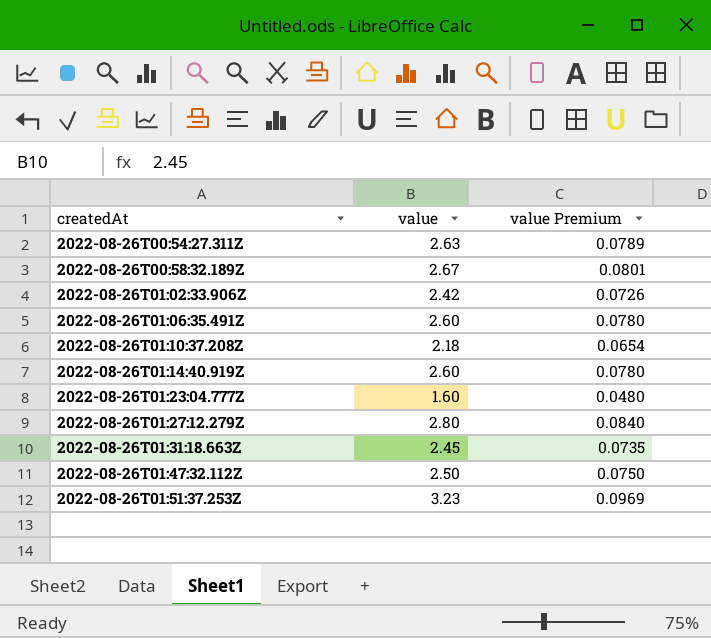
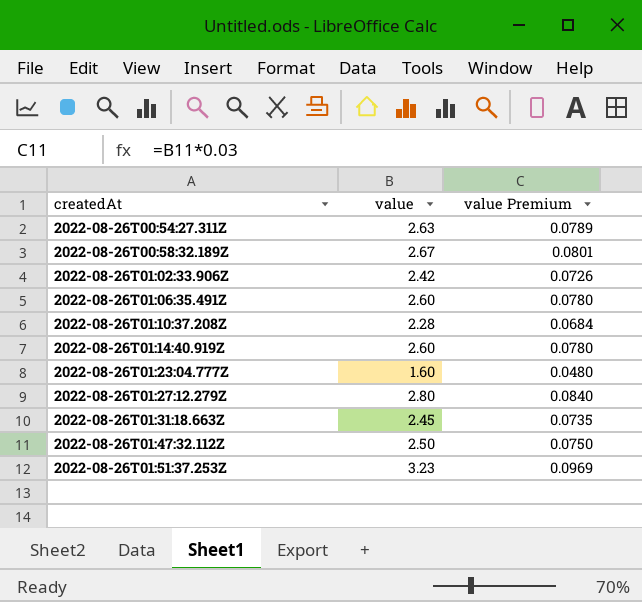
2022-08-26T01:10:37.208Z | value: 2.18 -> 2.28
2022-08-26T01:10:37.208Z | value Premium: 0.0654 -> 0.0684

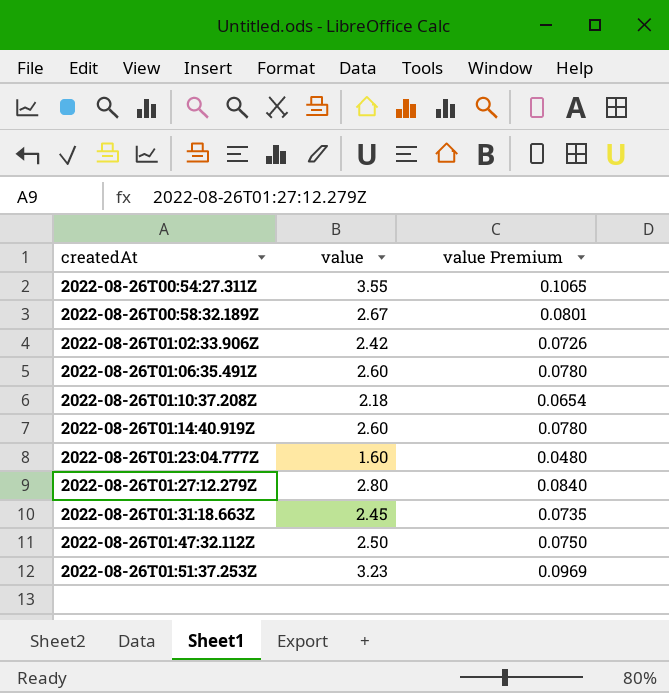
2022-08-26T00:54:27.311Z | value: 2.63 -> 3.55
2022-08-26T00:54:27.311Z | value Premium: 0.0789 -> 0.1065
2022-08-26T01:10:37.208Z | value: 2.28 -> 2.18
2022-08-26T01:10:37.208Z | value Premium: 0.0684 -> 0.0654

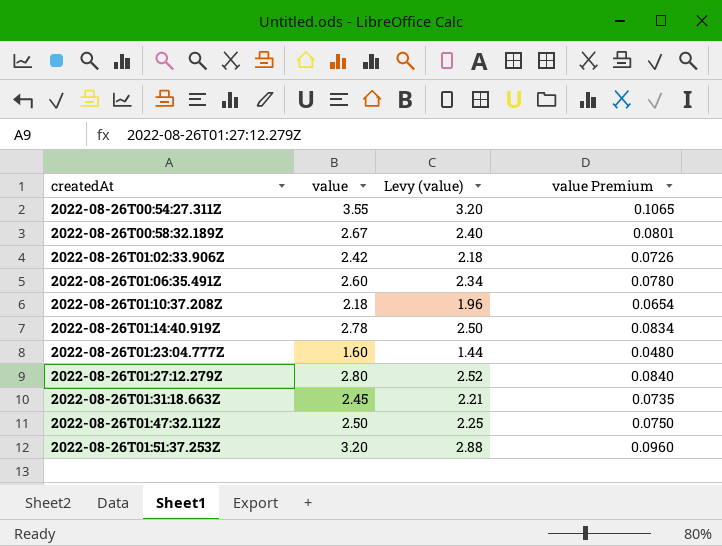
column Levy (value) | formula: none -> [value] * 0.9
2022-08-26T01:14:40.919Z | value: 2.60 -> 2.78
2022-08-26T01:14:40.919Z | value Premium: 0.0780 -> 0.0834
2022-08-26T01:51:37.253Z | value: 3.23 -> 3.20
2022-08-26T01:51:37.253Z | value Premium: 0.0969 -> 0.0960

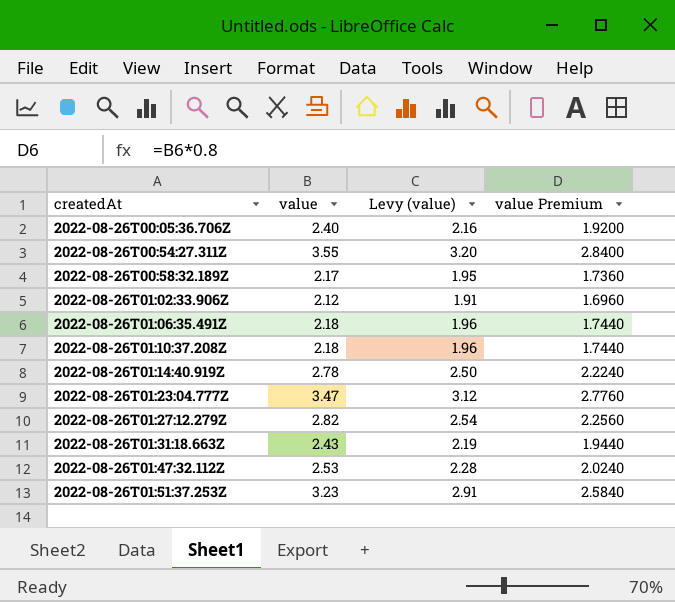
column value Premium | formula: [value] * 0.03 -> [value] * 0.8
row 2022-08-26T00:05:36.706Z: none -> 2.40 | 2.16 | 1.9200
2022-08-26T00:58:32.189Z | value: 2.67 -> 2.17
2022-08-26T00:58:32.189Z | Levy (value): 2.40 -> 1.95
2022-08-26T01:02:33.906Z | value: 2.42 -> 2.12
2022-08-26T01:02:33.906Z | Levy (value): 2.18 -> 1.91
2022-08-26T01:06:35.491Z | value: 2.60 -> 2.18
2022-08-26T01:06:35.491Z | Levy (value): 2.34 -> 1.96
2022-08-26T01:23:04.777Z | value: 1.60 -> 3.47
2022-08-26T01:23:04.777Z | Levy (value): 1.44 -> 3.12
2022-08-26T01:27:12.279Z | value: 2.80 -> 2.82
2022-08-26T01:27:12.279Z | Levy (value): 2.52 -> 2.54
2022-08-26T01:31:18.663Z | value: 2.45 -> 2.43
2022-08-26T01:31:18.663Z | Levy (value): 2.21 -> 2.19
2022-08-26T01:47:32.112Z | value: 2.50 -> 2.53
2022-08-26T01:47:32.112Z | Levy (value): 2.25 -> 2.28
2022-08-26T01:51:37.253Z | value: 3.20 -> 3.23
2022-08-26T01:51:37.253Z | Levy (value): 2.88 -> 2.91

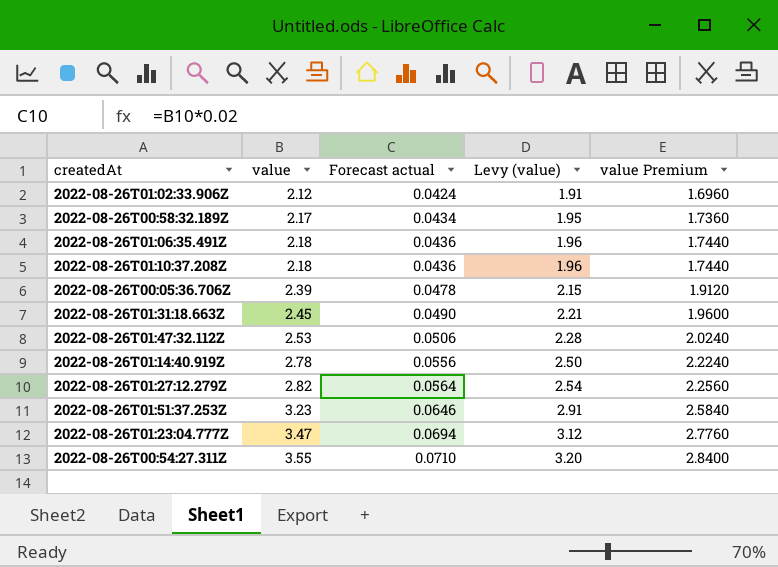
row order: createdAt ascending -> value ascending
column Forecast actual | formula: none -> [value] * 0.02
2022-08-26T00:05:36.706Z | value: 2.40 -> 2.39
2022-08-26T00:05:36.706Z | Levy (value): 2.16 -> 2.15
2022-08-26T00:05:36.706Z | value Premium: 1.9200 -> 1.9120
2022-08-26T01:31:18.663Z | value: 2.43 -> 2.45
2022-08-26T01:31:18.663Z | Levy (value): 2.19 -> 2.21
2022-08-26T01:31:18.663Z | value Premium: 1.9440 -> 1.9600

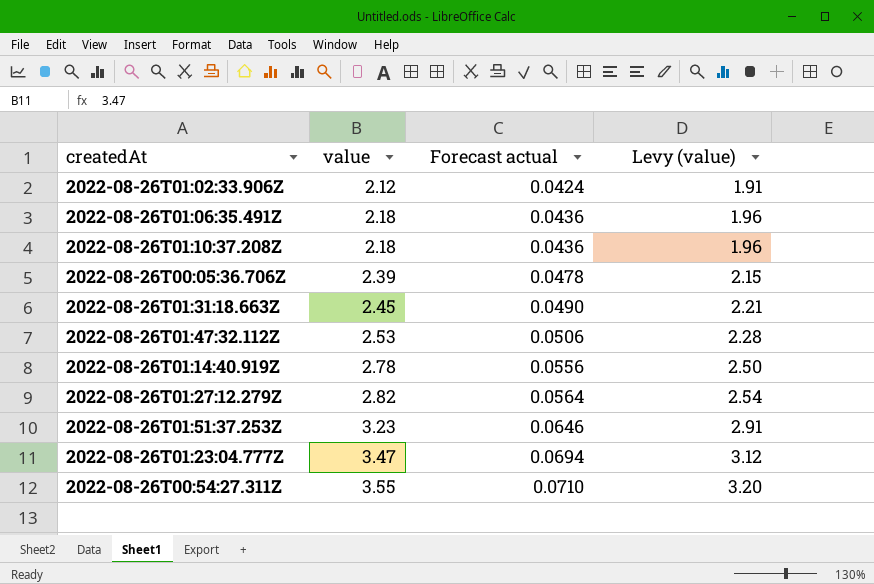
column value Premium | formula: [value] * 0.8 -> none
row 2022-08-26T00:58:32.189Z: 2.17 | 0.0434 | 1.95 | 1.7360 -> none

